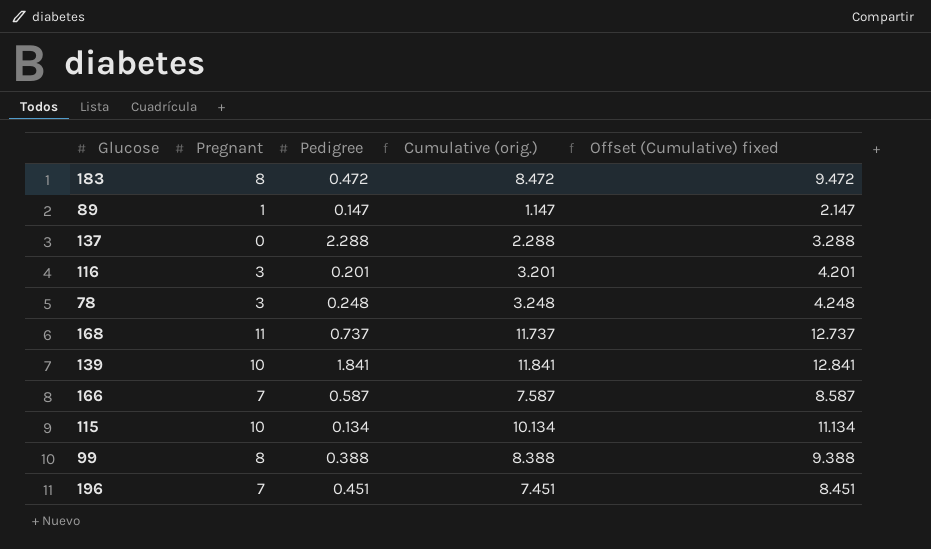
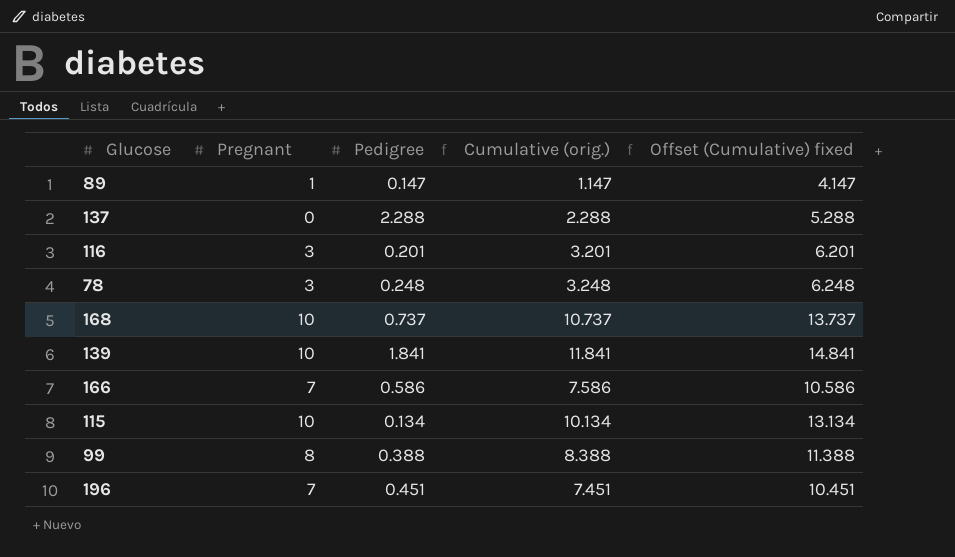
column Offset (Cumulative) fixed | formula: [Cumulative (orig.)] + 1 -> [Cumulative (orig.)] + 3
row 183: 8 | 0.472 | 8.472 | 9.472 -> none
168 | Pregnant: 11 -> 10
168 | Cumulative (orig.): 11.737 -> 10.737
166 | Pedigree: 0.587 -> 0.586
166 | Cumulative (orig.): 7.587 -> 7.586

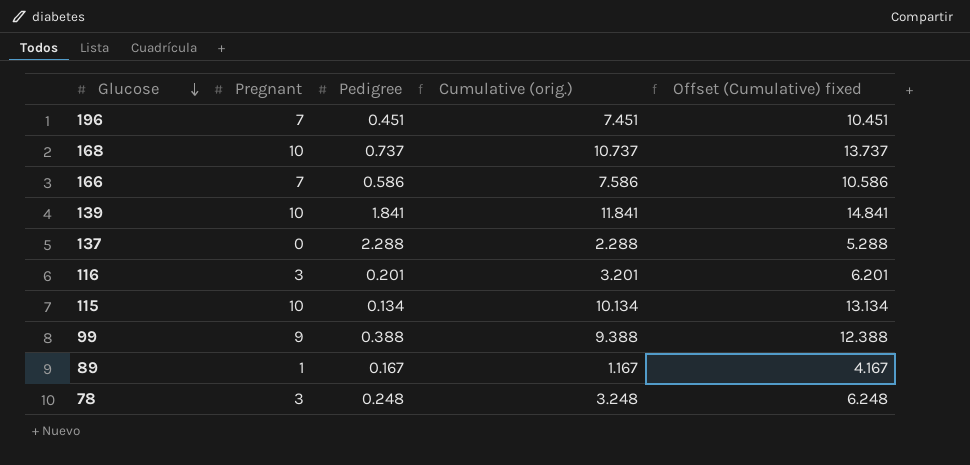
row order: none -> Glucose descending
99 | Pregnant: 8 -> 9
99 | Cumulative (orig.): 8.388 -> 9.388
99 | Offset (Cumulative) fixed: 11.388 -> 12.388
89 | Pedigree: 0.147 -> 0.167
89 | Cumulative (orig.): 1.147 -> 1.167
89 | Offset (Cumulative) fixed: 4.147 -> 4.167

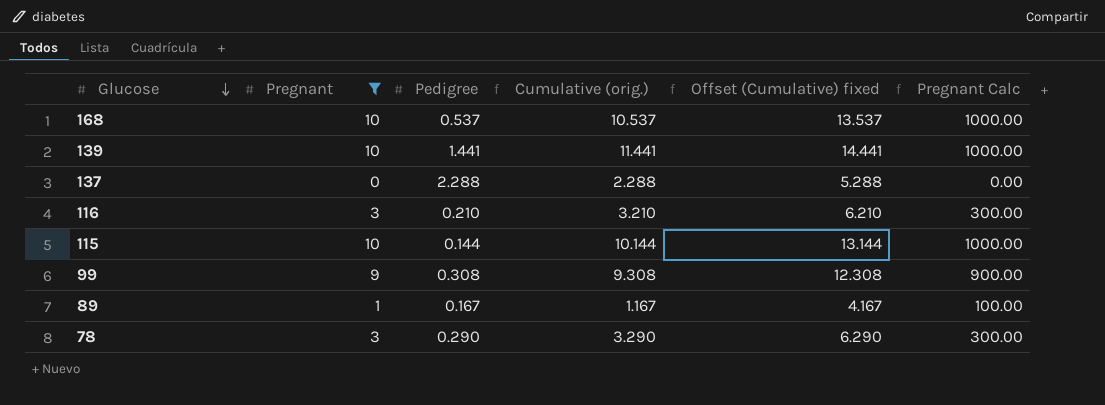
filter: none -> Pregnant != 7
column Pregnant Calc | formula: none -> [Pregnant] * 100
168 | Pedigree: 0.737 -> 0.537
168 | Cumulative (orig.): 10.737 -> 10.537
168 | Offset (Cumulative) fixed: 13.737 -> 13.537
139 | Pedigree: 1.841 -> 1.441
139 | Cumulative (orig.): 11.841 -> 11.441
139 | Offset (Cumulative) fixed: 14.841 -> 14.441
116 | Pedigree: 0.201 -> 0.210
116 | Cumulative (orig.): 3.201 -> 3.210
116 | Offset (Cumulative) fixed: 6.201 -> 6.210
115 | Pedigree: 0.134 -> 0.144
115 | Cumulative (orig.): 10.134 -> 10.144
115 | Offset (Cumulative) fixed: 13.134 -> 13.144
99 | Pedigree: 0.388 -> 0.308
99 | Cumulative (orig.): 9.388 -> 9.308
99 | Offset (Cumulative) fixed: 12.388 -> 12.308
78 | Pedigree: 0.248 -> 0.290
78 | Cumulative (orig.): 3.248 -> 3.290
78 | Offset (Cumulative) fixed: 6.248 -> 6.290

